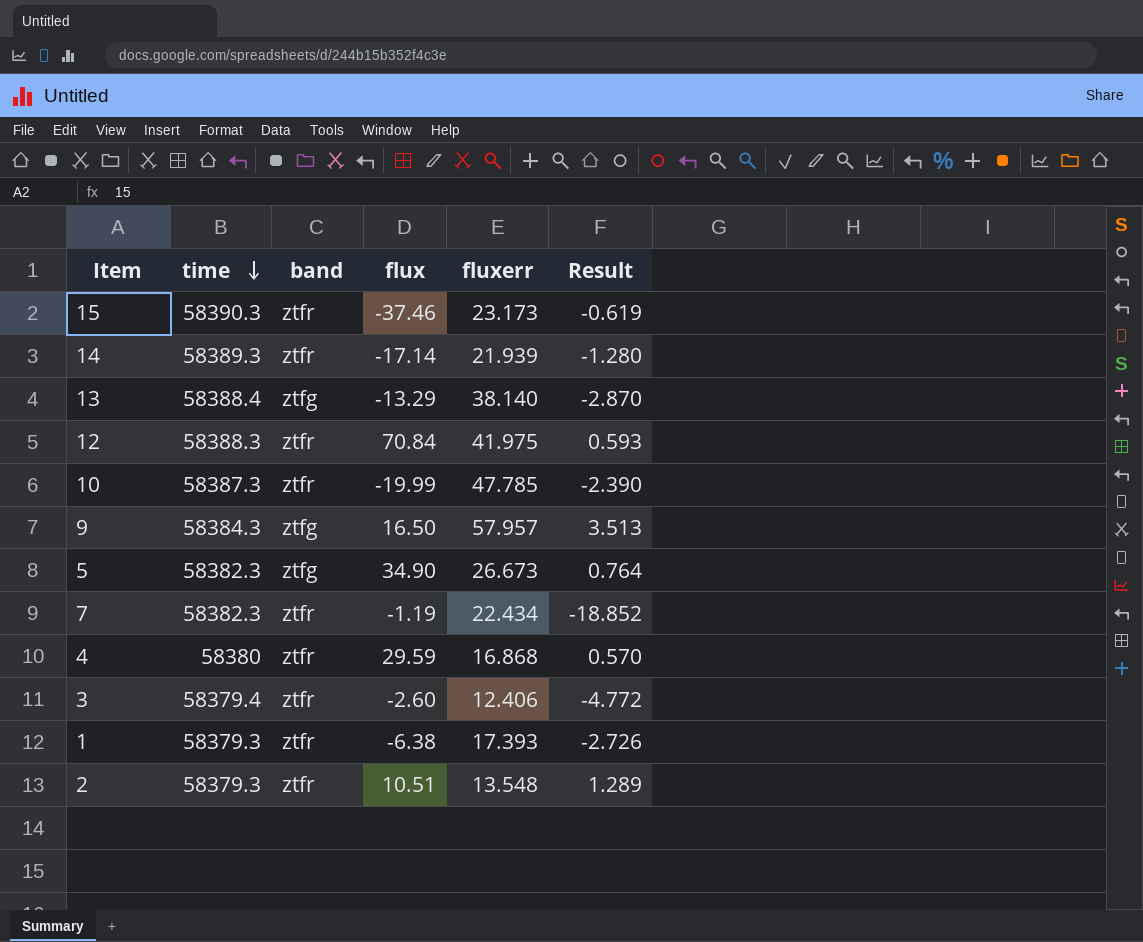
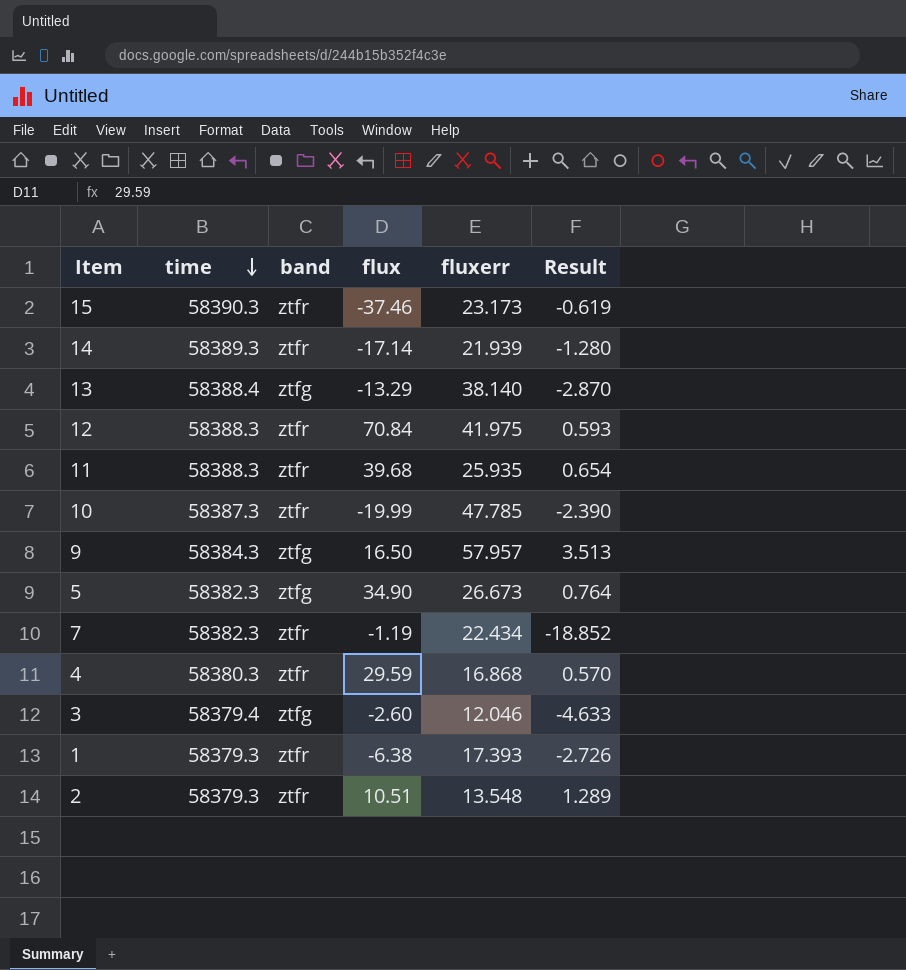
row 11: none -> 58388.3 | ztfr | 39.68 | 25.935 | 0.654
4 | time: 58380 -> 58380.3
3 | band: ztfr -> ztfg
3 | fluxerr: 12.406 -> 12.046
3 | Result: -4.772 -> -4.633

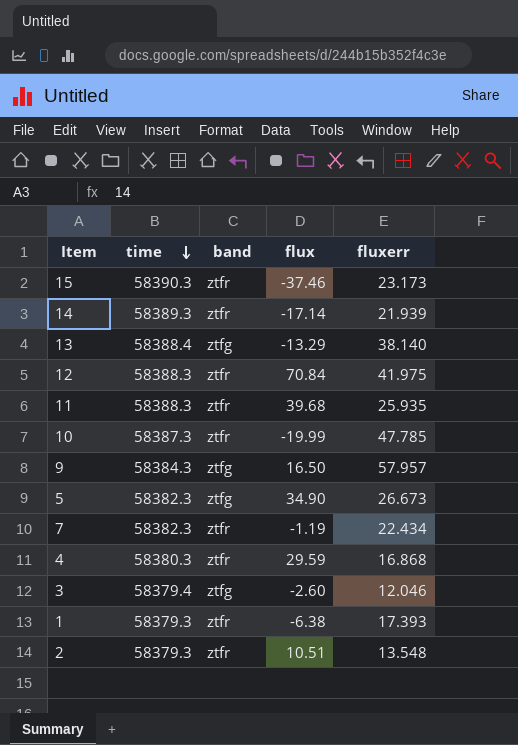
column Result | formula: [fluxerr] / [flux] -> none

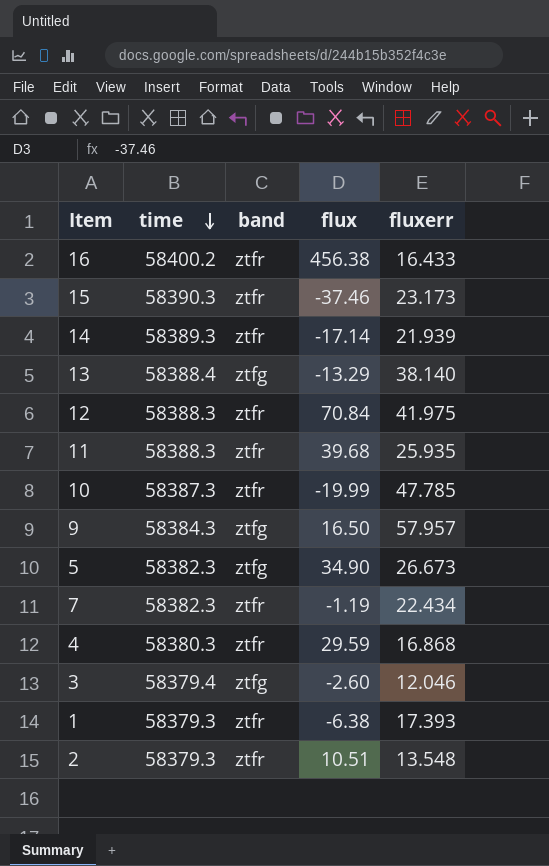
row 16: none -> 58400.2 | ztfr | 456.38 | 16.433

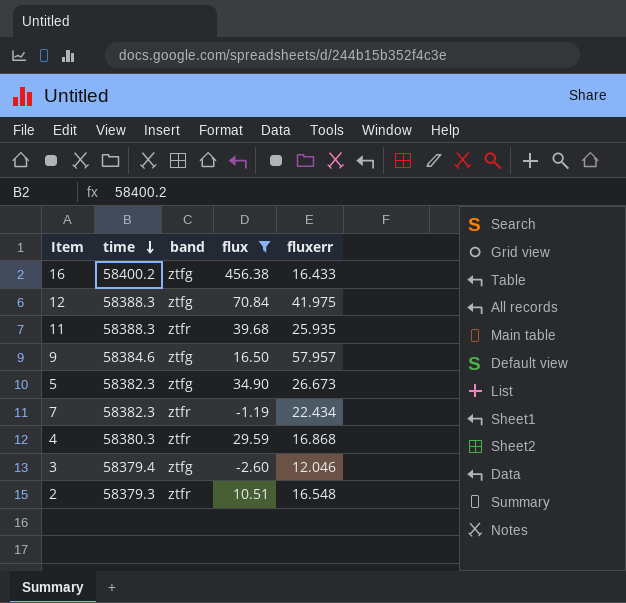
filter: none -> flux >= -2.60
16 | band: ztfr -> ztfg
12 | band: ztfr -> ztfg
9 | time: 58384.3 -> 58384.6
2 | fluxerr: 13.548 -> 16.548

